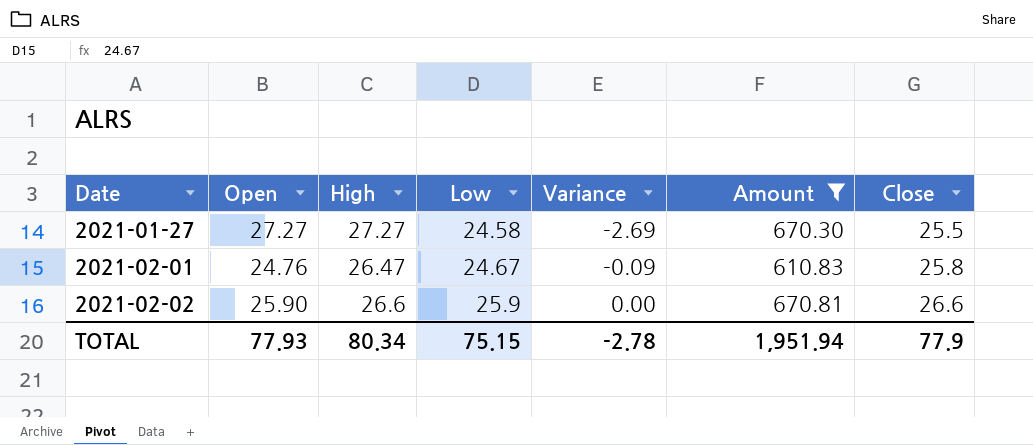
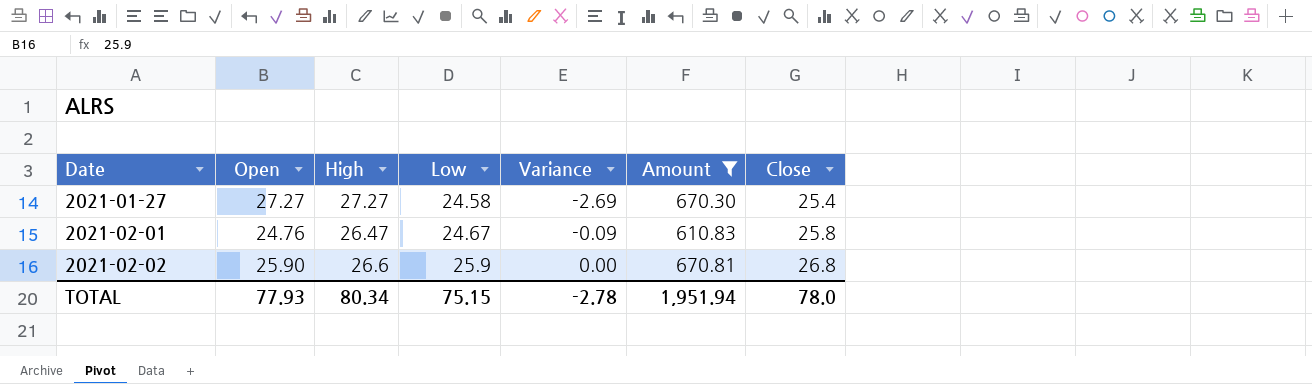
2021-01-27 | Close: 25.5 -> 25.4
2021-02-02 | Close: 26.6 -> 26.8
TOTAL | Close: 77.9 -> 78.0

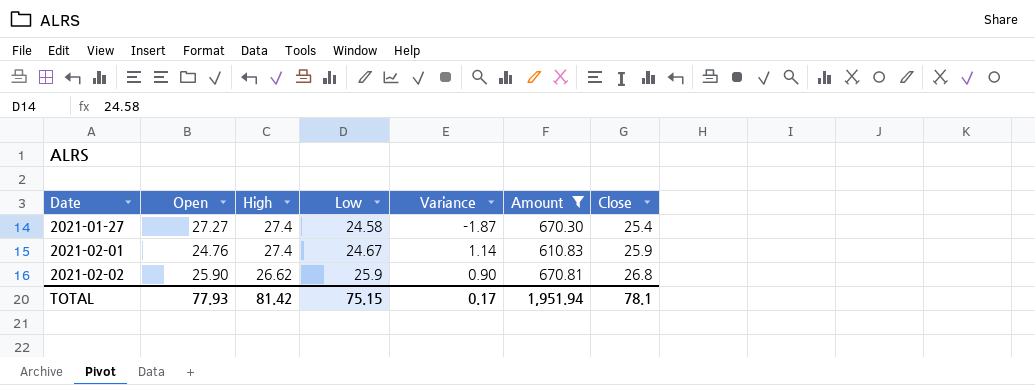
column Variance | formula: [Low] - [Open] -> [Close] - [Open]
2021-01-27 | High: 27.27 -> 27.4
2021-02-01 | High: 26.47 -> 27.4
2021-02-01 | Close: 25.8 -> 25.9
2021-02-02 | High: 26.6 -> 26.62
TOTAL | High: 80.34 -> 81.42
TOTAL | Variance: -2.78 -> 0.17
TOTAL | Close: 78.0 -> 78.1

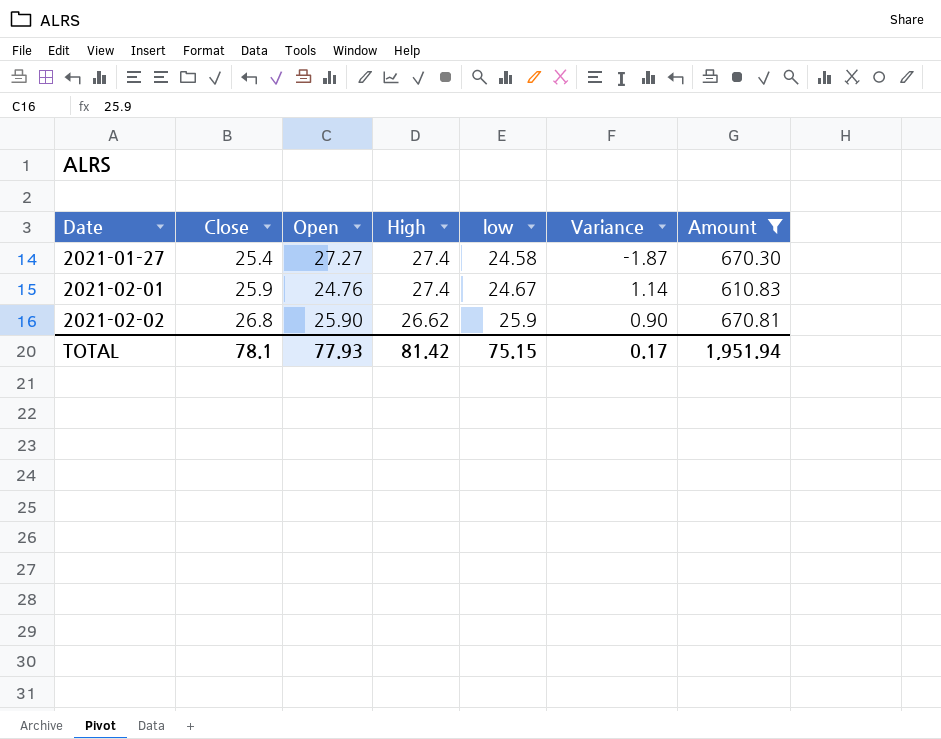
column Close | position: 7 -> 2
column name: Low -> low

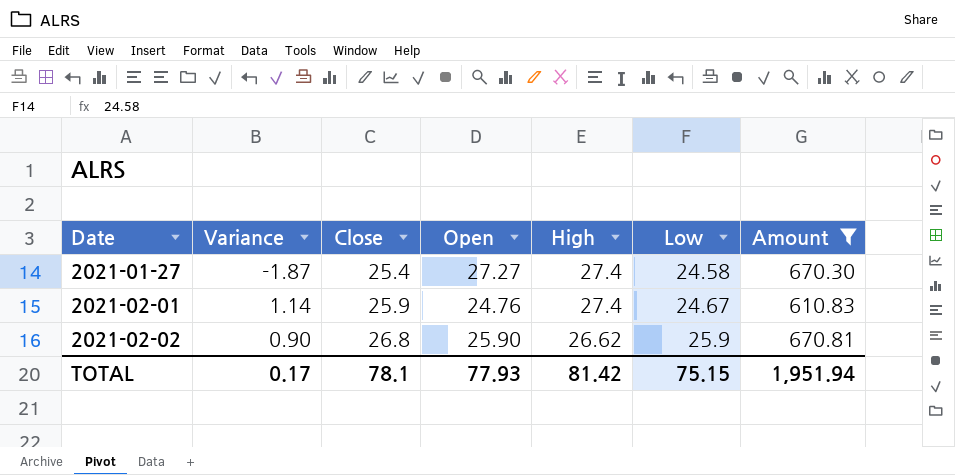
column Variance | position: 6 -> 2
column name: low -> Low

